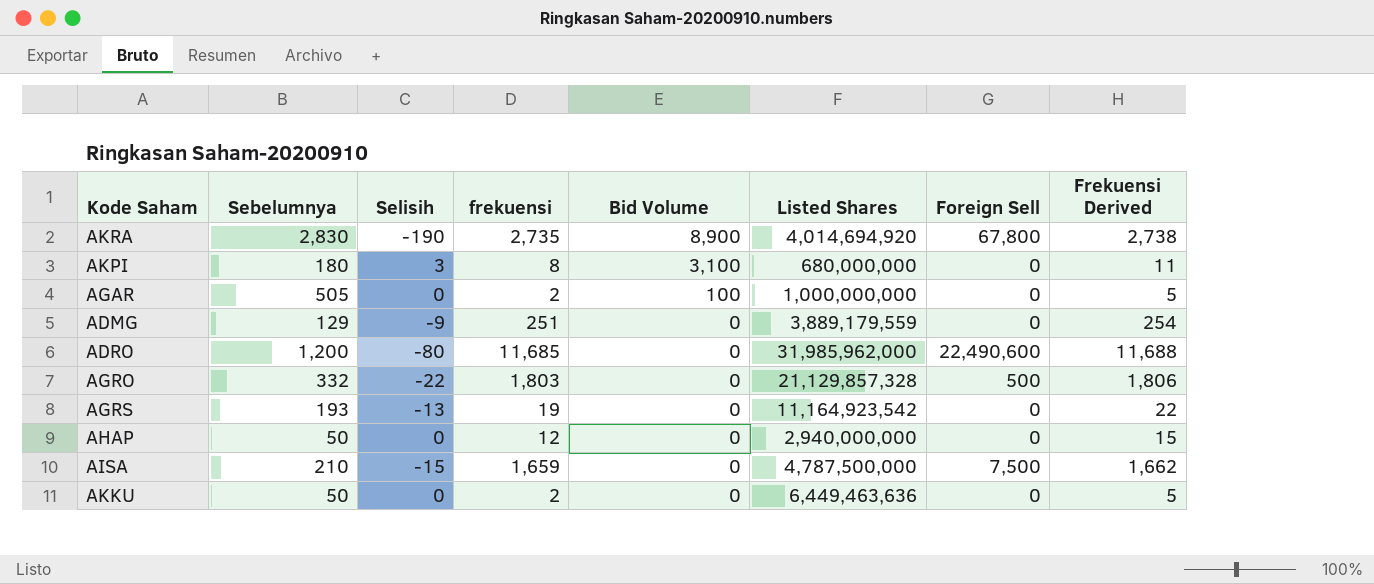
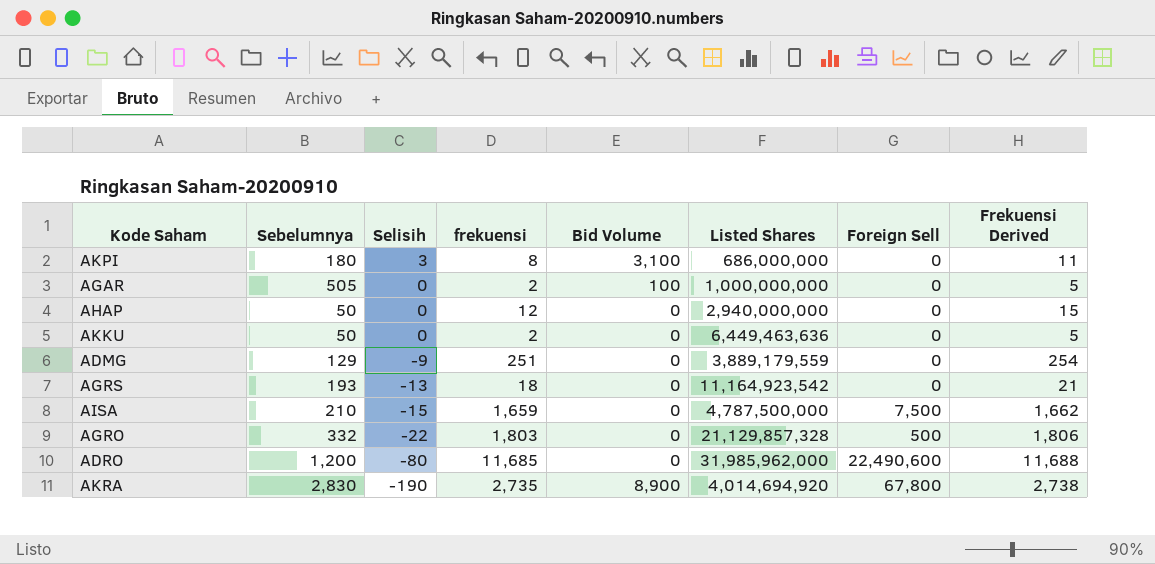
row order: Bid Volume descending -> Selisih descending
AKPI | Listed Shares: 680,000,000 -> 686,000,000
AGRS | frekuensi: 19 -> 18
AGRS | Frekuensi Derived: 22 -> 21

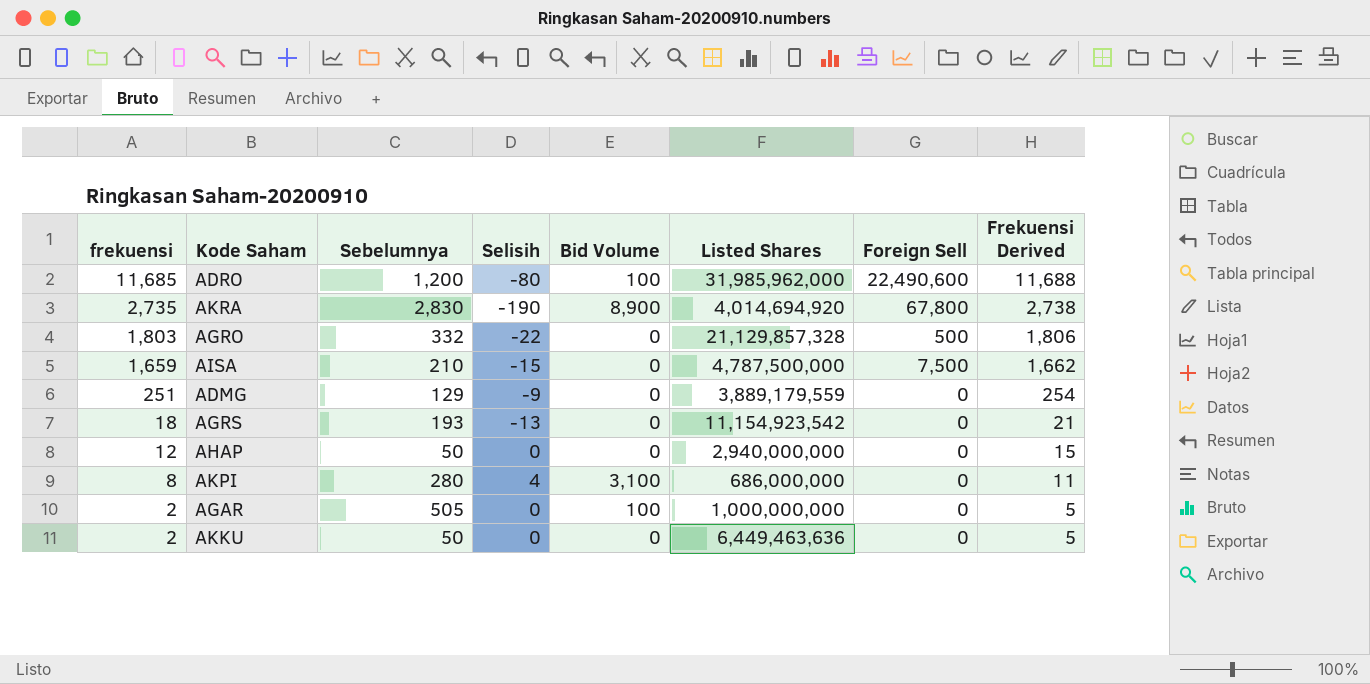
row order: Selisih descending -> frekuensi descending
column frekuensi | position: 4 -> 1
ADRO | Bid Volume: 0 -> 100
AGRS | Listed Shares: 11,164,923,542 -> 11,154,923,542
AKPI | Sebelumnya: 180 -> 280
AKPI | Selisih: 3 -> 4

